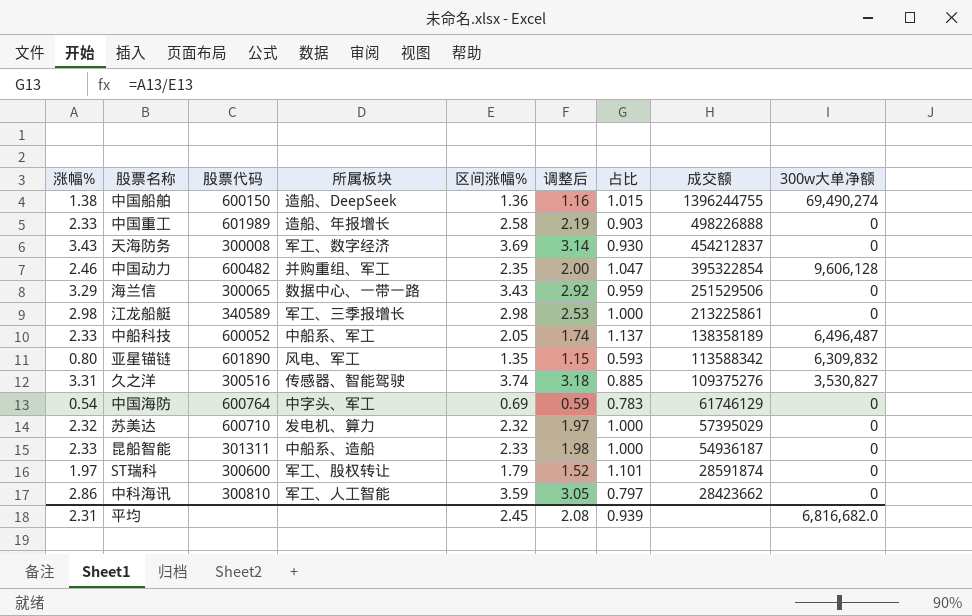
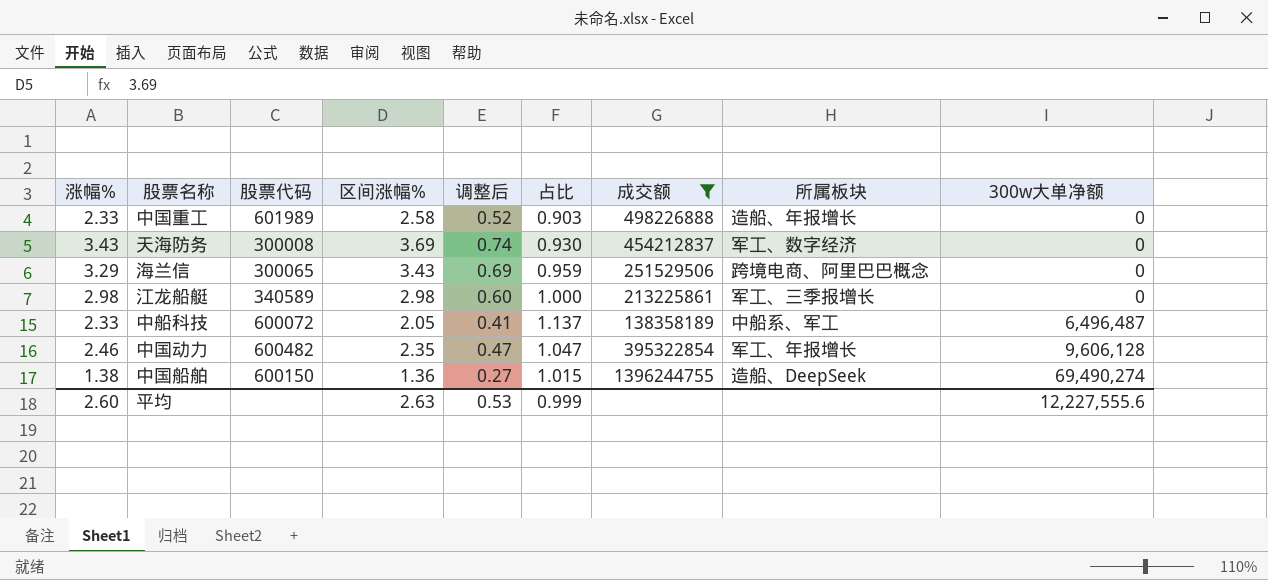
filter: none -> 成交额 >= 138358189
row order: 成交额 descending -> 300w大单净额 ascending
column 调整后 | formula: [区间涨幅%] * 0.85 -> [区间涨幅%] * 0.2
column 所属板块 | position: 4 -> 8
海兰信 | 所属板块: 数据中心、一带一路 -> 跨境电商、阿里巴巴概念
中船科技 | 股票代码: 600052 -> 600072
中国动力 | 所属板块: 并购重组、军工 -> 军工、年报增长
平均 | 涨幅%: 2.31 -> 2.60
平均 | 区间涨幅%: 2.45 -> 2.63
平均 | 调整后: 2.08 -> 0.53
平均 | 占比: 0.939 -> 0.999
平均 | 300w大单净额: 6,816,682.0 -> 12,227,555.6

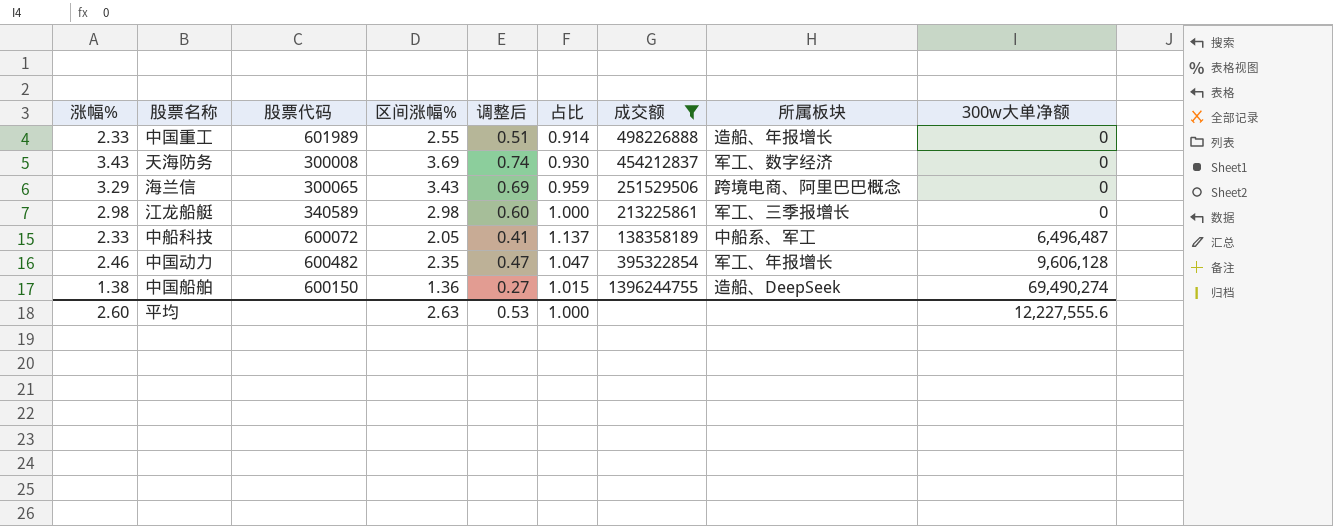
中国重工 | 区间涨幅%: 2.58 -> 2.55
中国重工 | 调整后: 0.52 -> 0.51
中国重工 | 占比: 0.903 -> 0.914
平均 | 占比: 0.999 -> 1.000

